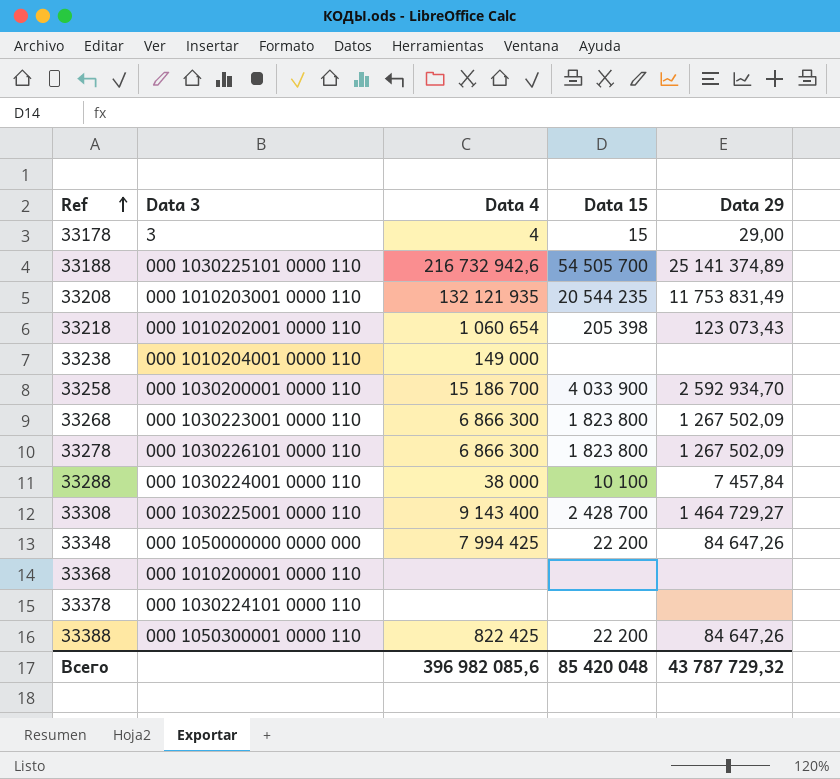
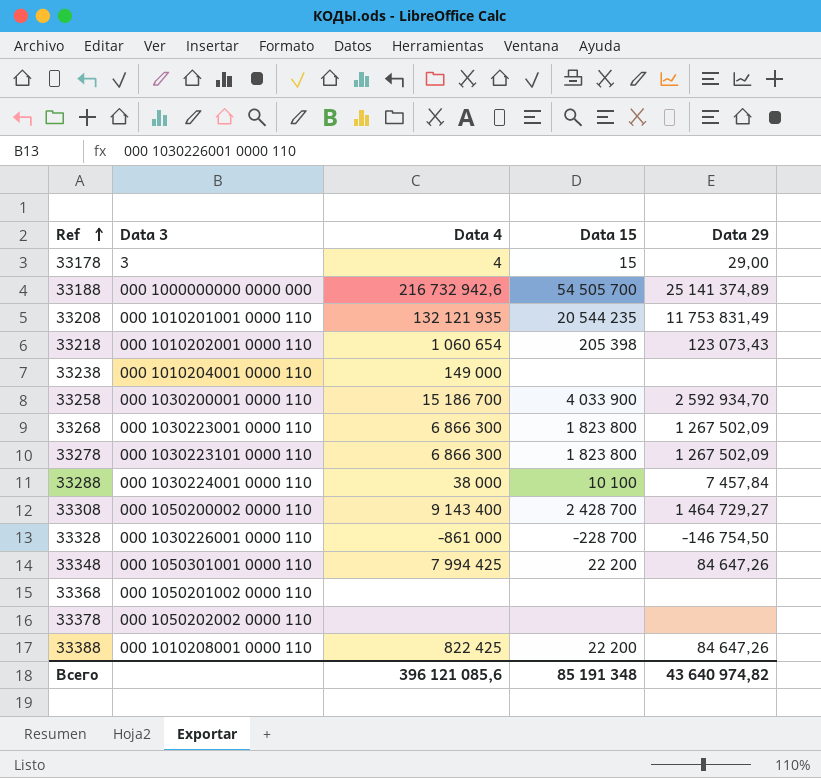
33188 | Data 3: 000 1030225101 0000 110 -> 000 1000000000 0000 000
33208 | Data 3: 000 1010203001 0000 110 -> 000 1010201001 0000 110
33278 | Data 3: 000 1030226101 0000 110 -> 000 1030223101 0000 110
33308 | Data 3: 000 1030225001 0000 110 -> 000 1050200002 0000 110
row 33328: none -> 000 1030226001 0000 110 | -861 000 | -228 700 | -146 754,50
33348 | Data 3: 000 1050000000 0000 000 -> 000 1050301001 0000 110
33368 | Data 3: 000 1010200001 0000 110 -> 000 1050201002 0000 110
33378 | Data 3: 000 1030224101 0000 110 -> 000 1050202002 0000 110
33388 | Data 3: 000 1050300001 0000 110 -> 000 1010208001 0000 110
Всего | Data 4: 396 982 085,6 -> 396 121 085,6
Всего | Data 15: 85 420 048 -> 85 191 348
Всего | Data 29: 43 787 729,32 -> 43 640 974,82

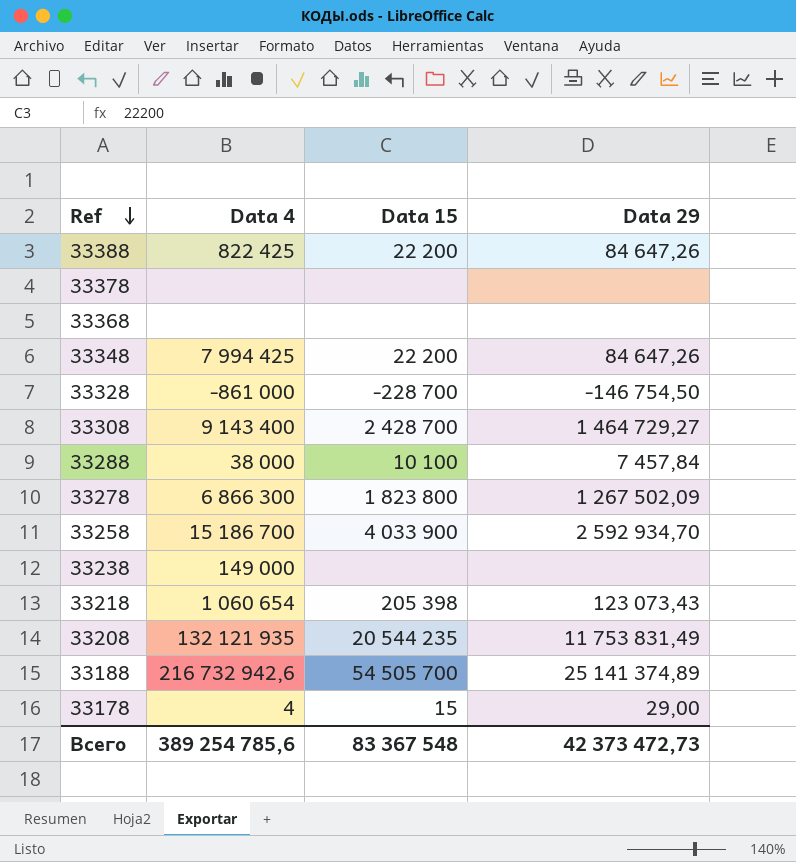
row order: Ref ascending -> Ref descending
column Data 3 | position: 2 -> none
row 33268: 000 1030223001 0000 110 | 6 866 300 | 1 823 800 | 1 267 502,09 -> none
Всего | Data 4: 396 121 085,6 -> 389 254 785,6
Всего | Data 15: 85 191 348 -> 83 367 548
Всего | Data 29: 43 640 974,82 -> 42 373 472,73

